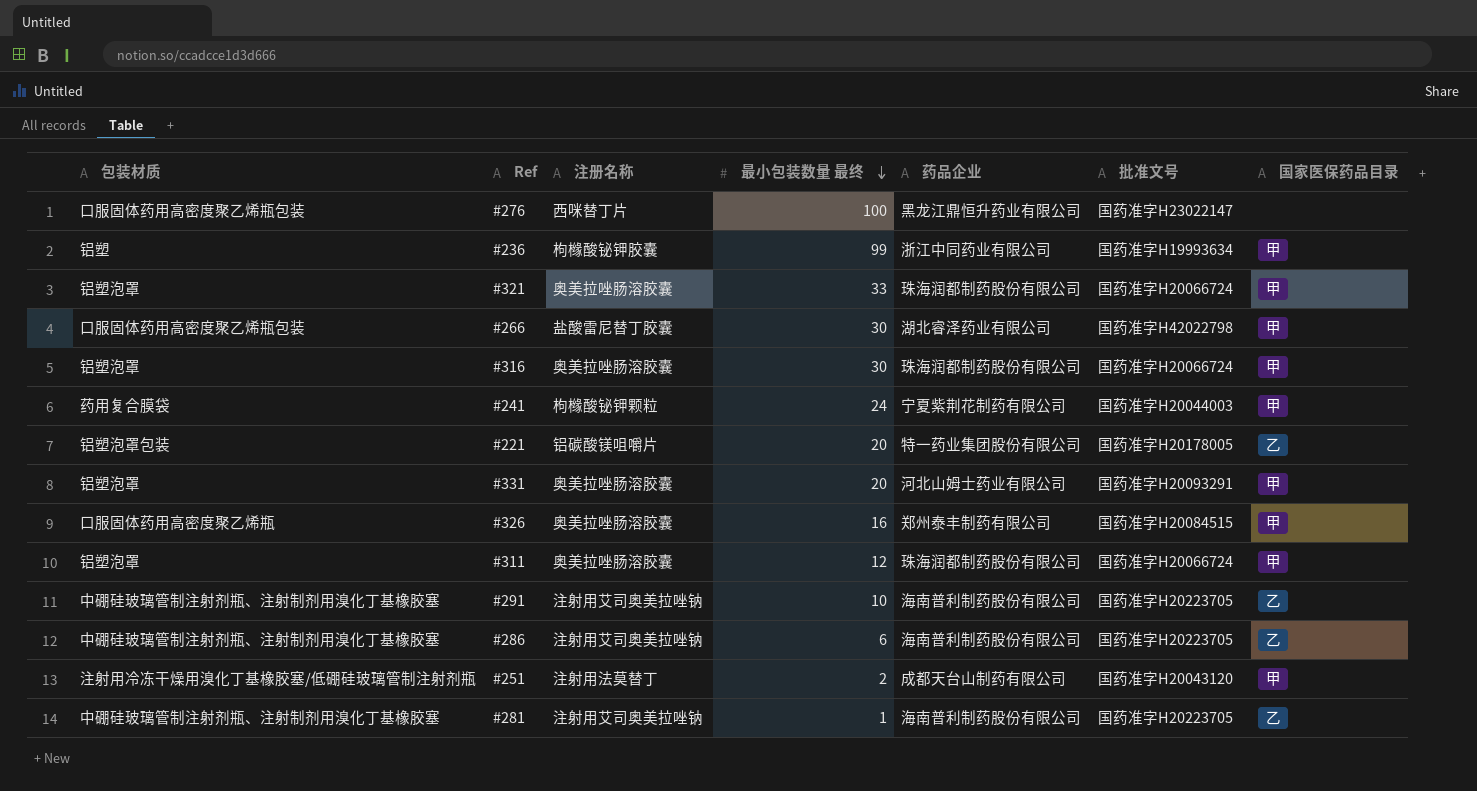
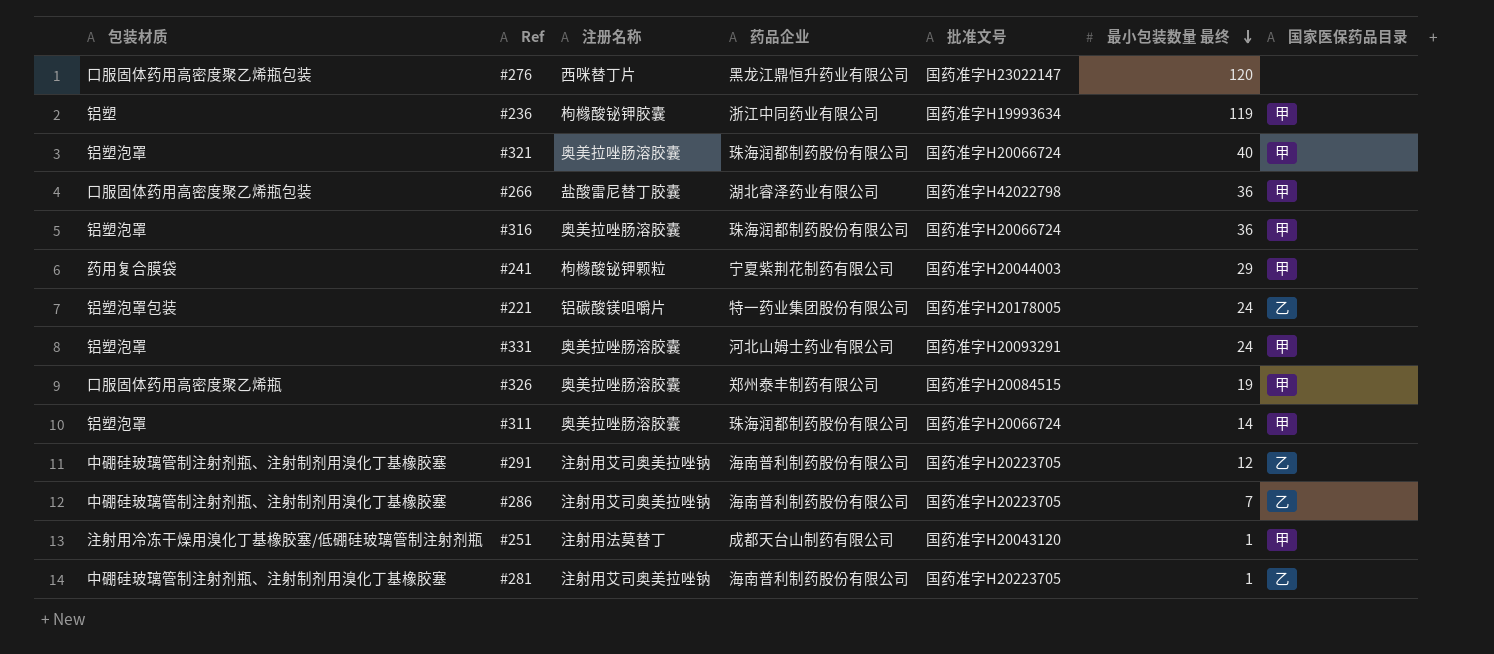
column 最小包装数量 最终 | position: 4 -> 6
#276 | 最小包装数量 最终: 100 -> 120
#236 | 最小包装数量 最终: 99 -> 119
#321 | 最小包装数量 最终: 33 -> 40
#266 | 最小包装数量 最终: 30 -> 36
#316 | 最小包装数量 最终: 30 -> 36
#241 | 最小包装数量 最终: 24 -> 29
#221 | 最小包装数量 最终: 20 -> 24
#331 | 最小包装数量 最终: 20 -> 24
#326 | 最小包装数量 最终: 16 -> 19
#311 | 最小包装数量 最终: 12 -> 14
#291 | 最小包装数量 最终: 10 -> 12
#286 | 最小包装数量 最终: 6 -> 7
#251 | 最小包装数量 最终: 2 -> 1

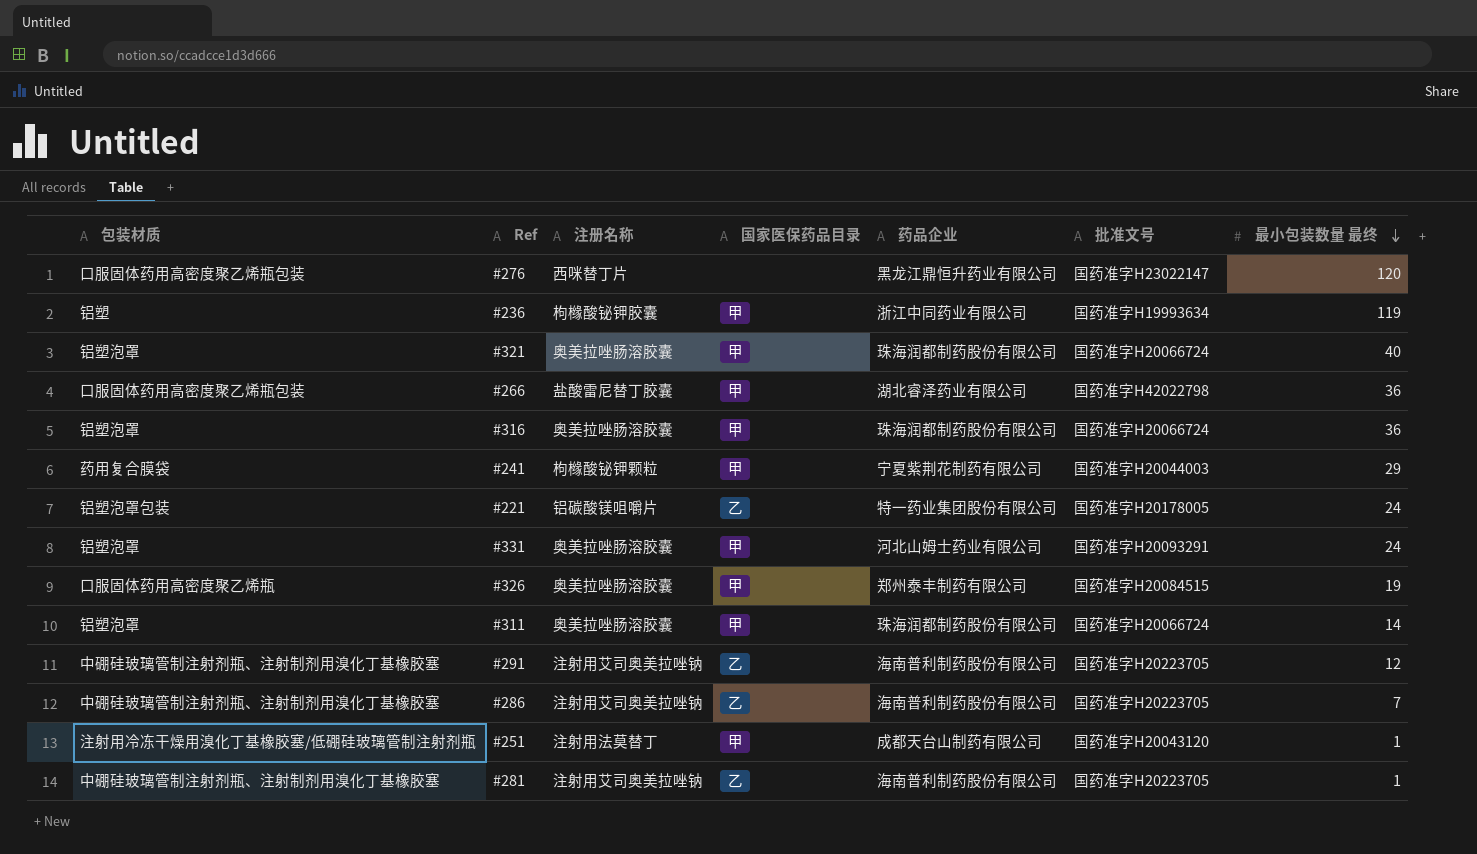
column 国家医保药品目录 | position: 7 -> 4

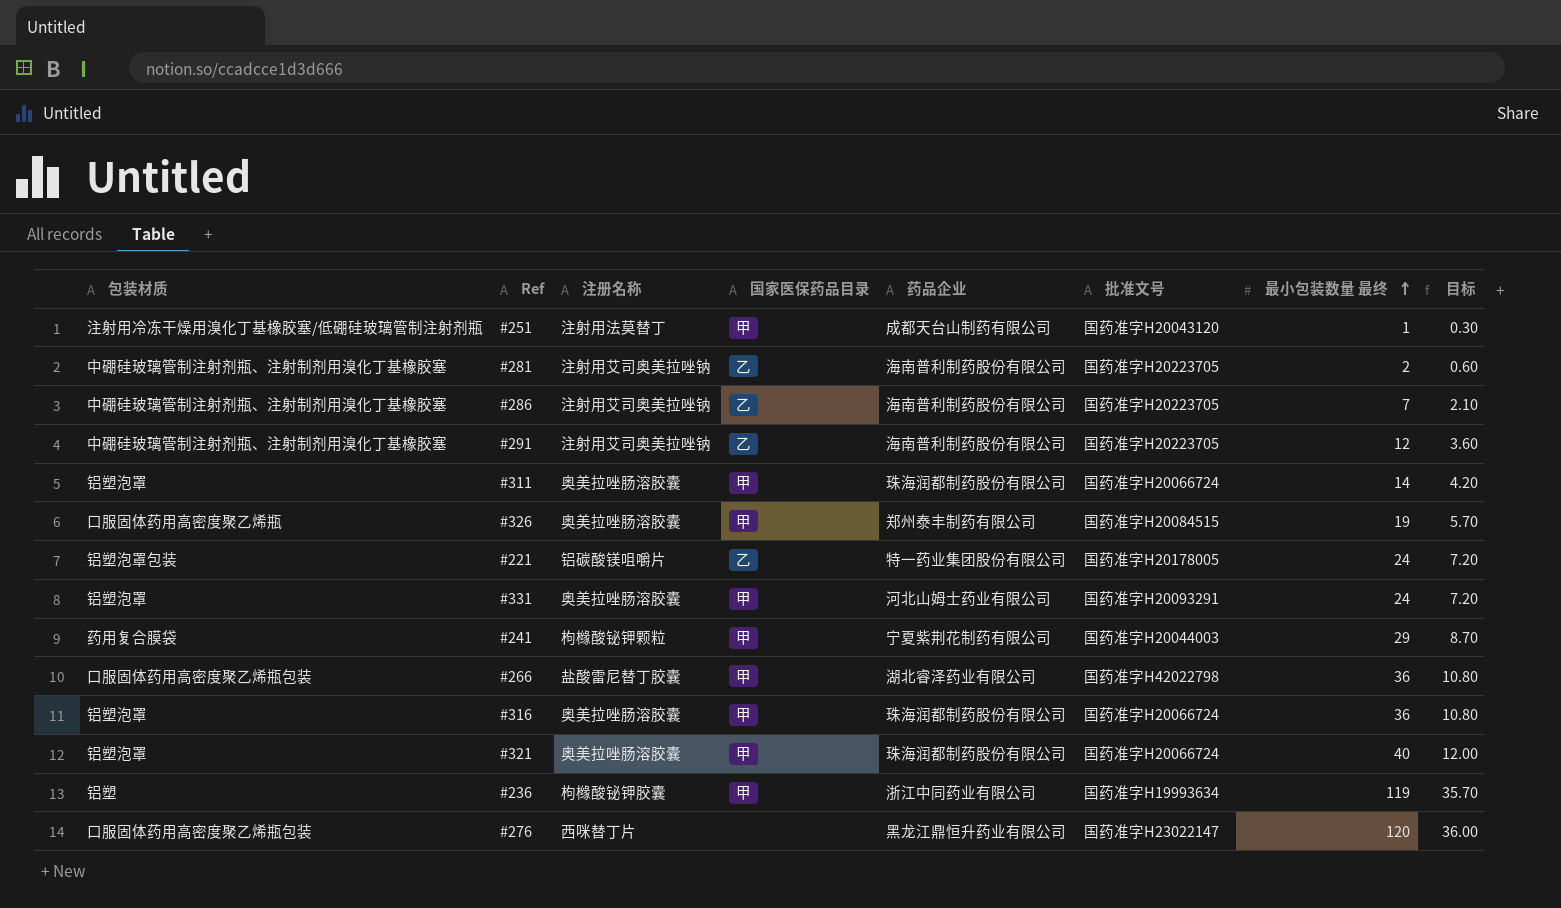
row order: 最小包装数量 最终 descending -> 最小包装数量 最终 ascending
column 目标 | formula: none -> [最小包装数量 最终] * 0.3
#281 | 最小包装数量 最终: 1 -> 2

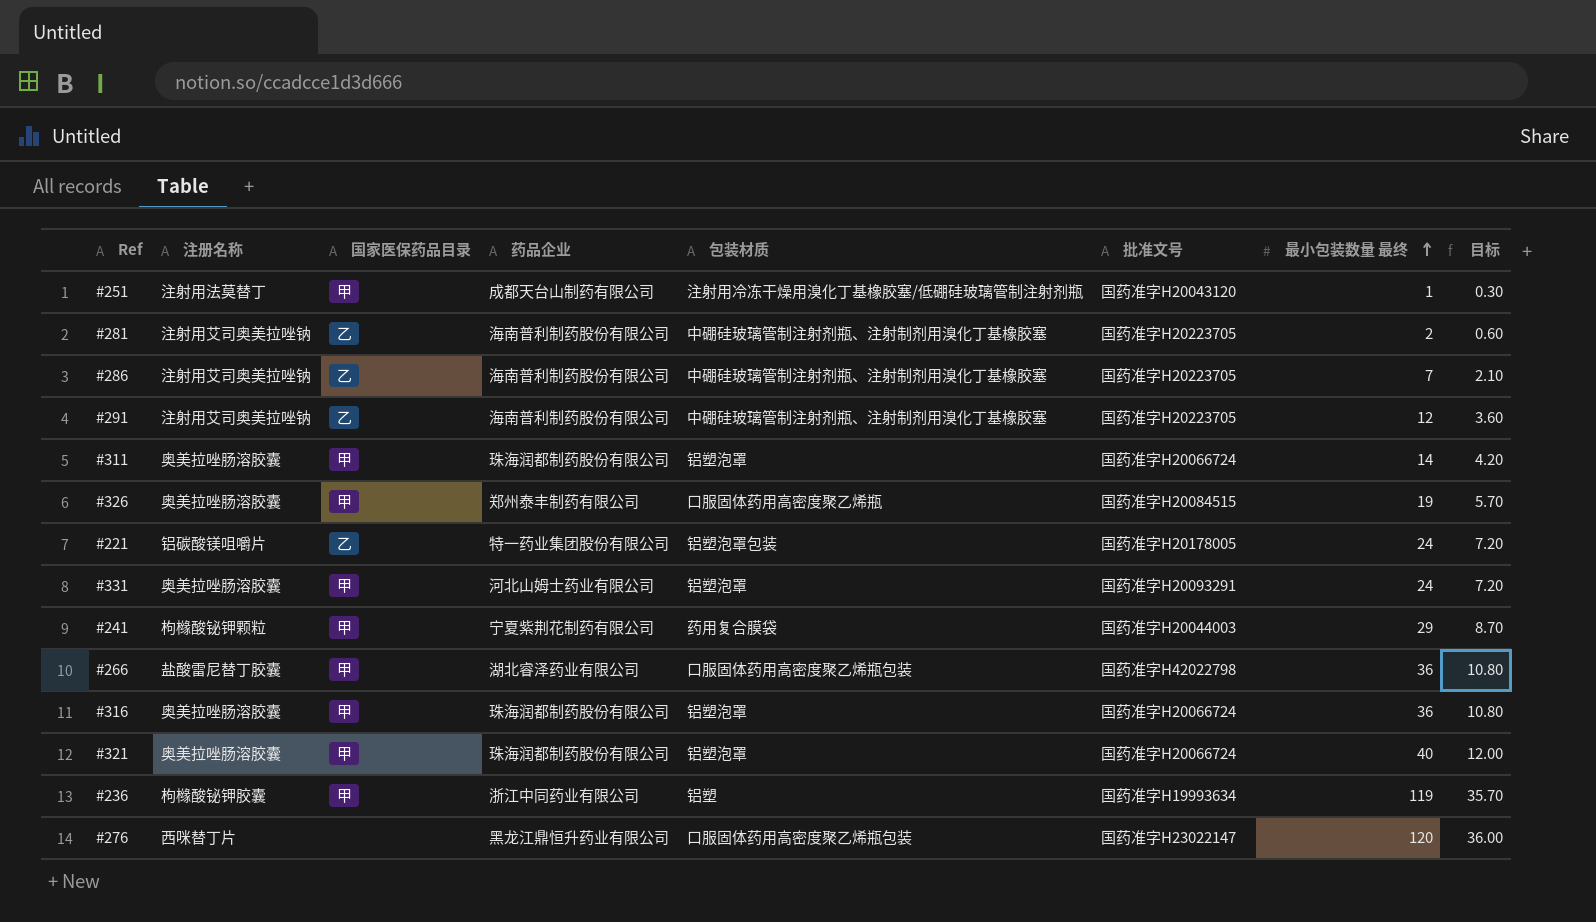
column 包装材质 | position: 1 -> 5

